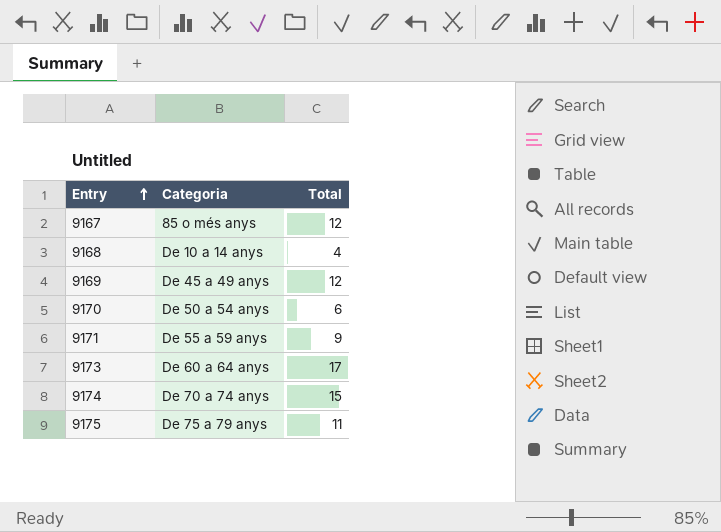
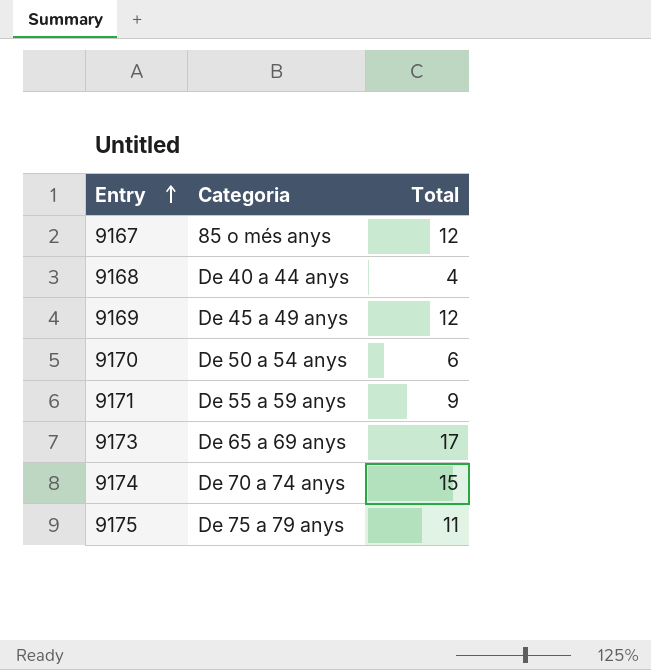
9168 | Categoria: De 10 a 14 anys -> De 40 a 44 anys
9173 | Categoria: De 60 a 64 anys -> De 65 a 69 anys

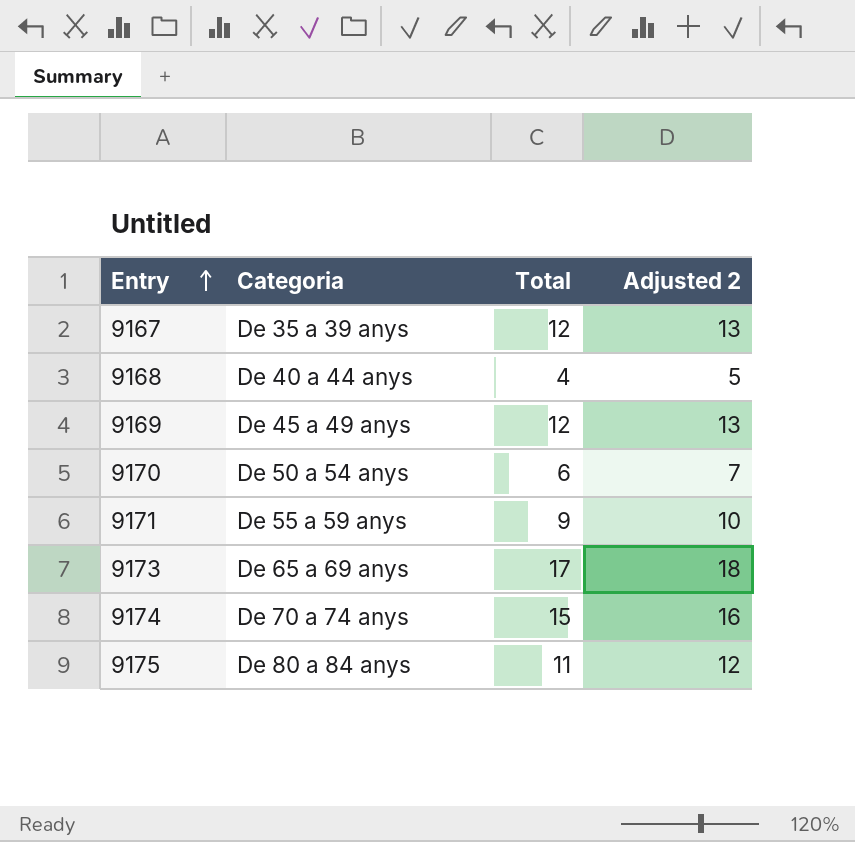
column Adjusted 2 | formula: none -> [Total] + 1
9167 | Categoria: 85 o més anys -> De 35 a 39 anys
9175 | Categoria: De 75 a 79 anys -> De 80 a 84 anys

